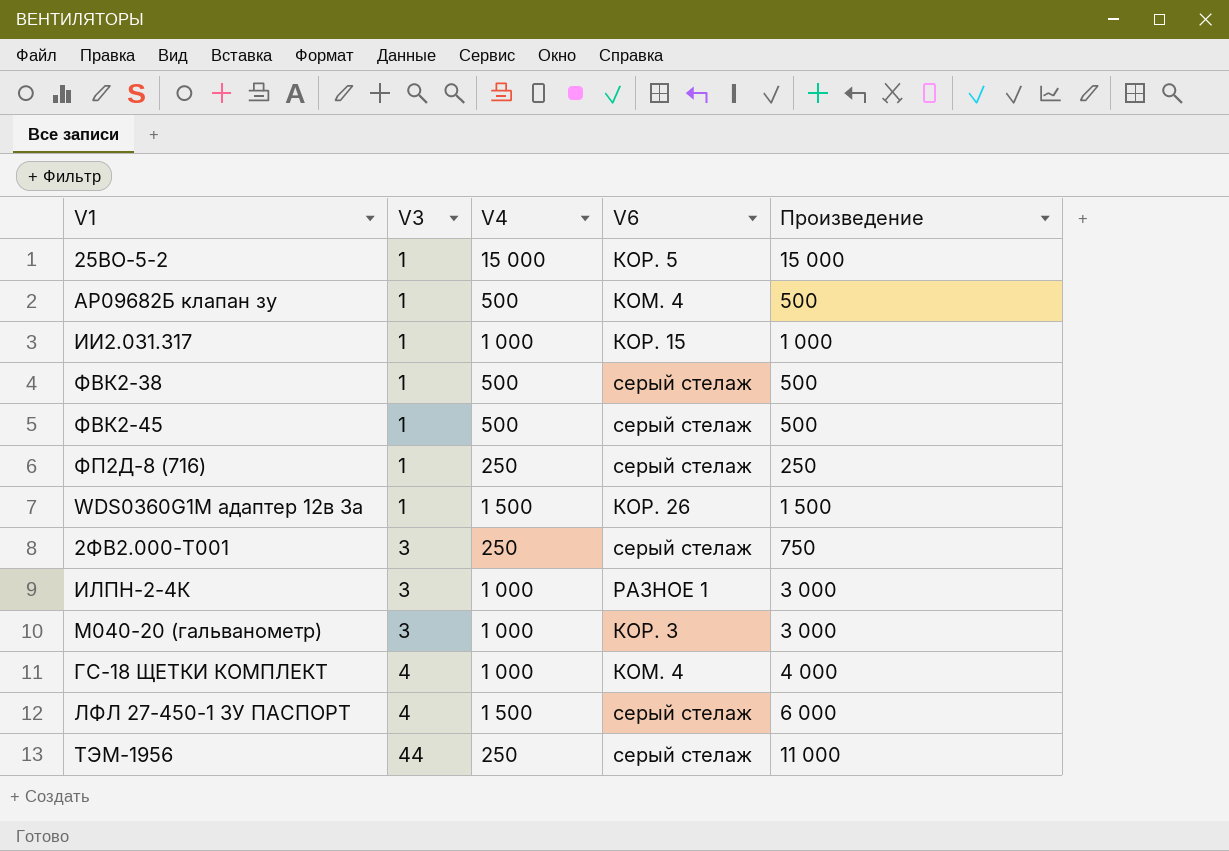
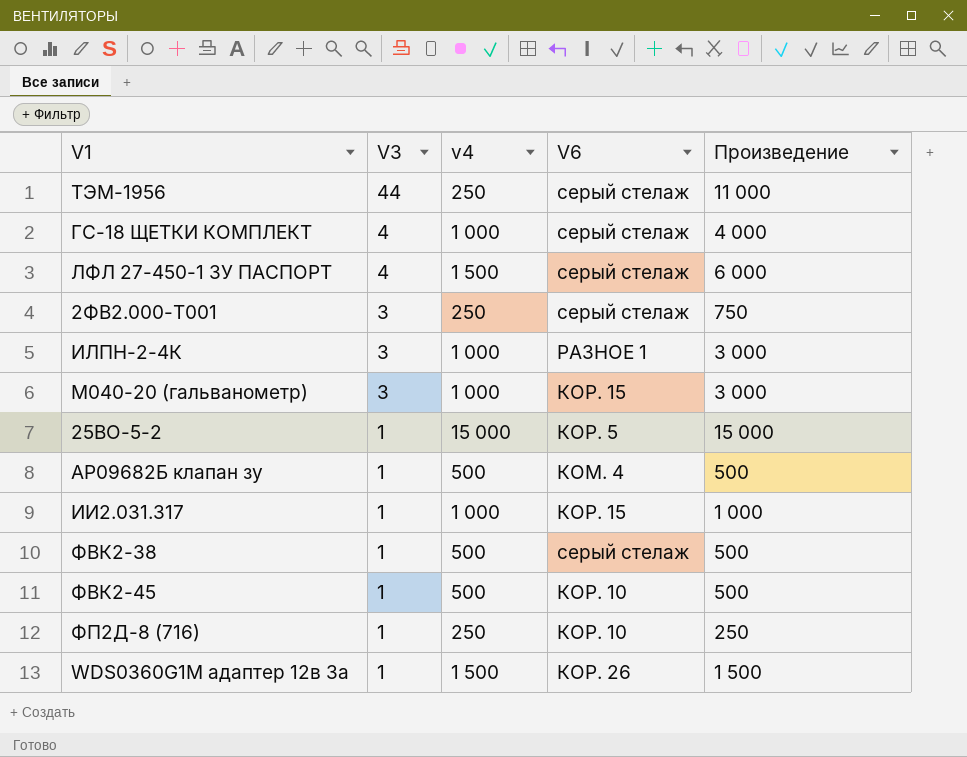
row order: V3 ascending -> V3 descending
column name: V4 -> v4
ГС-18 ЩЕТКИ КОМПЛЕКТ | V6: КОМ. 4 -> серый стелаж
М040-20 (гальванометр) | V6: КОР. 3 -> КОР. 15
ФВК2-45 | V6: серый стелаж -> КОР. 10
ФП2Д-8 (716) | V6: серый стелаж -> КОР. 10

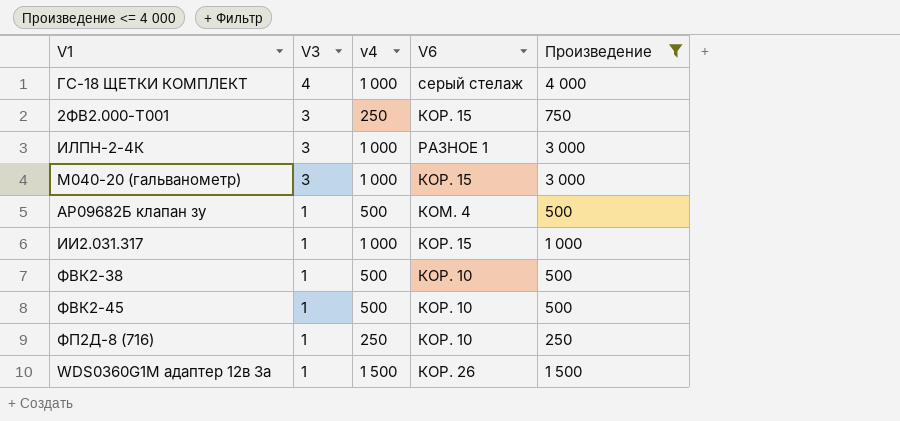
filter: none -> Произведение <= 4 000
2ФВ2.000-Т001 | V6: серый стелаж -> КОР. 15
ФВК2-38 | V6: серый стелаж -> КОР. 10

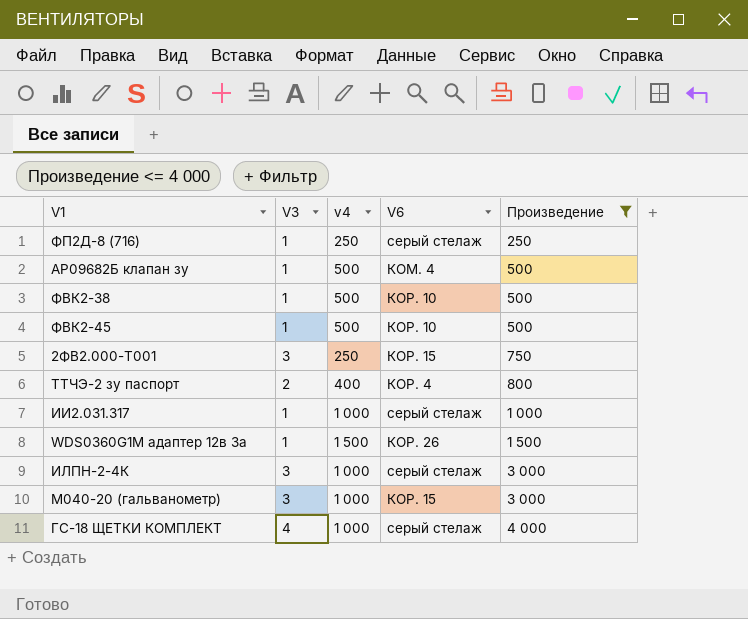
row order: V3 descending -> Произведение ascending
ФП2Д-8 (716) | V6: КОР. 10 -> серый стелаж
row ТТЧЭ-2 зу паспорт: none -> 2 | 400 | КОР. 4 | 800
ИИ2.031.317 | V6: КОР. 15 -> серый стелаж
ИЛПН-2-4К | V6: РАЗНОЕ 1 -> серый стелаж

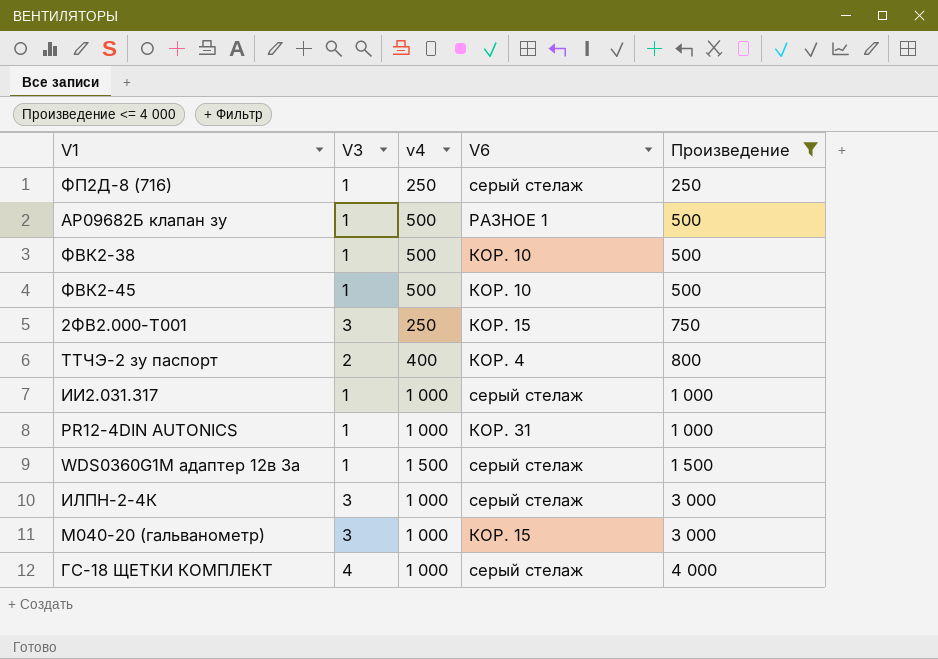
АР09682Б клапан зу | V6: КОМ. 4 -> РАЗНОЕ 1
row PR12-4DIN AUTONICS: none -> 1 | 1 000 | КОР. 31 | 1 000
WDS0360G1M адаптер 12в 3а | V6: КОР. 26 -> серый стелаж

